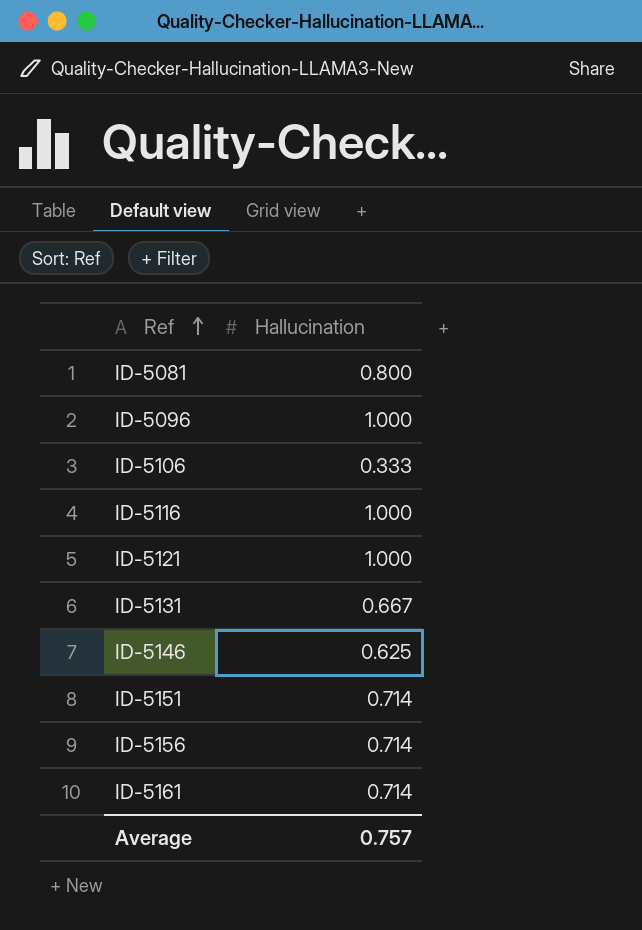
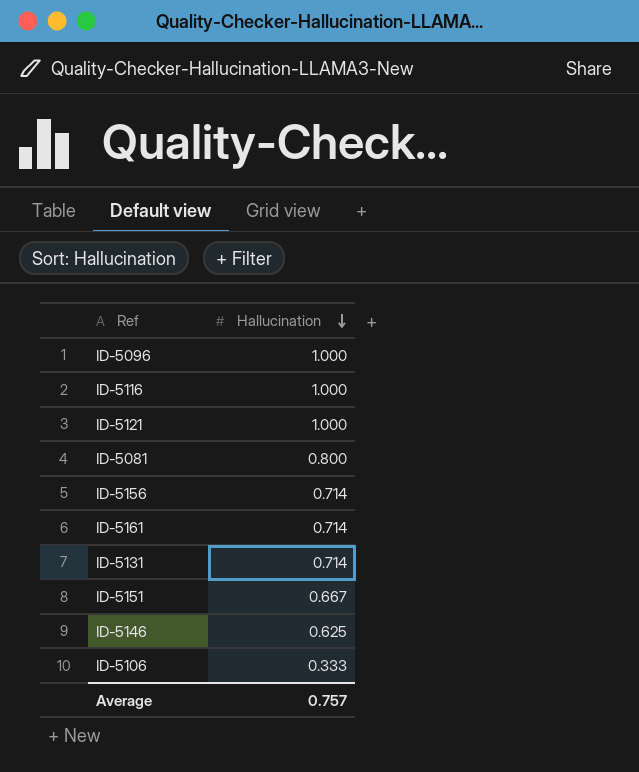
row order: Ref ascending -> Hallucination descending
ID-5131 | Hallucination: 0.667 -> 0.714
ID-5151 | Hallucination: 0.714 -> 0.667

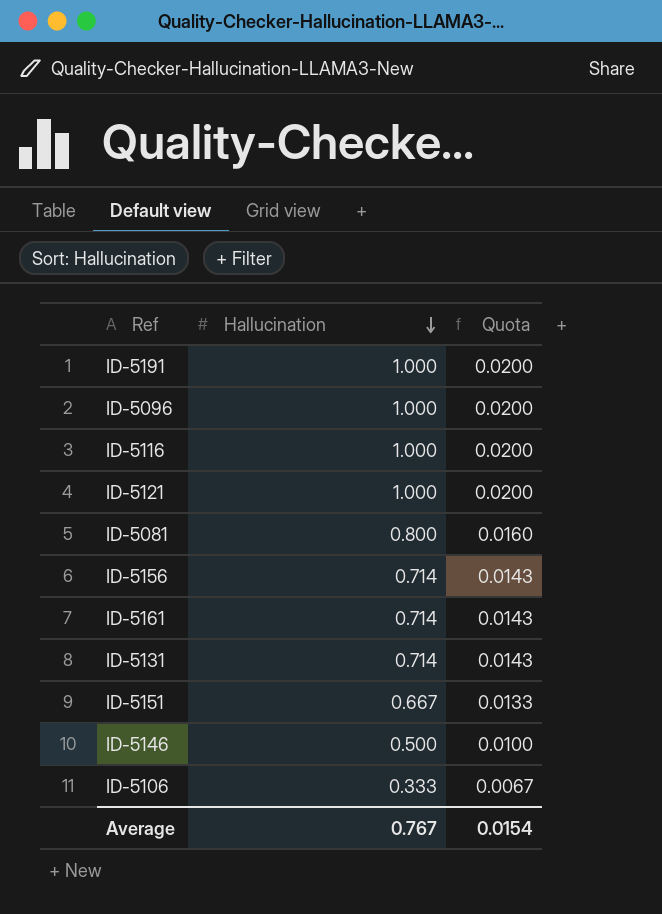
column Quota | formula: none -> [Hallucination] * 0.02
row ID-5191: none -> 1.000 | 0.0200
ID-5146 | Hallucination: 0.625 -> 0.500
Average | Hallucination: 0.757 -> 0.767

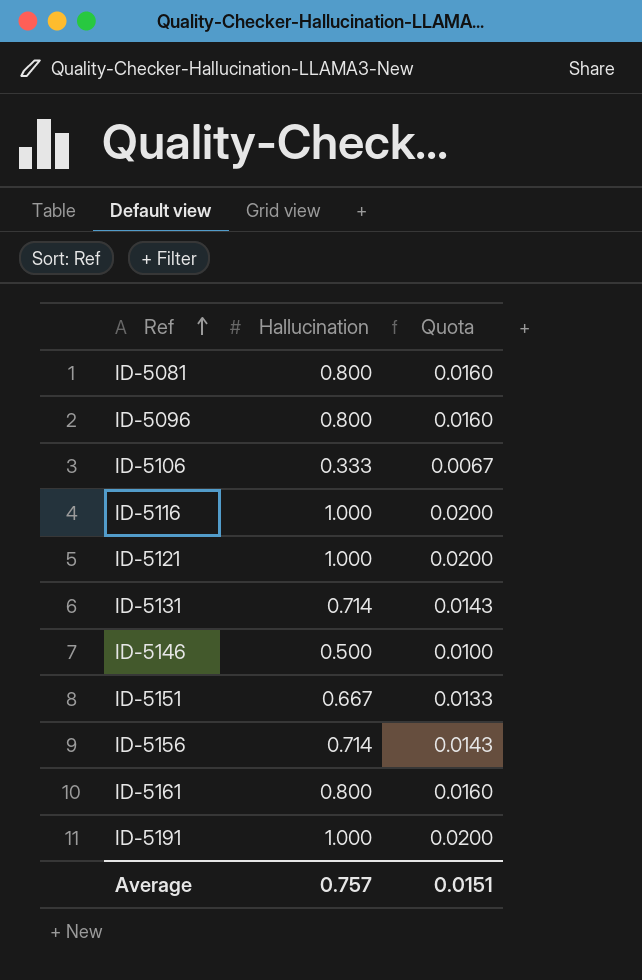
row order: Hallucination descending -> Ref ascending
ID-5096 | Hallucination: 1.000 -> 0.800
ID-5096 | Quota: 0.0200 -> 0.0160
ID-5161 | Hallucination: 0.714 -> 0.800
ID-5161 | Quota: 0.0143 -> 0.0160
Average | Hallucination: 0.767 -> 0.757
Average | Quota: 0.0154 -> 0.0151

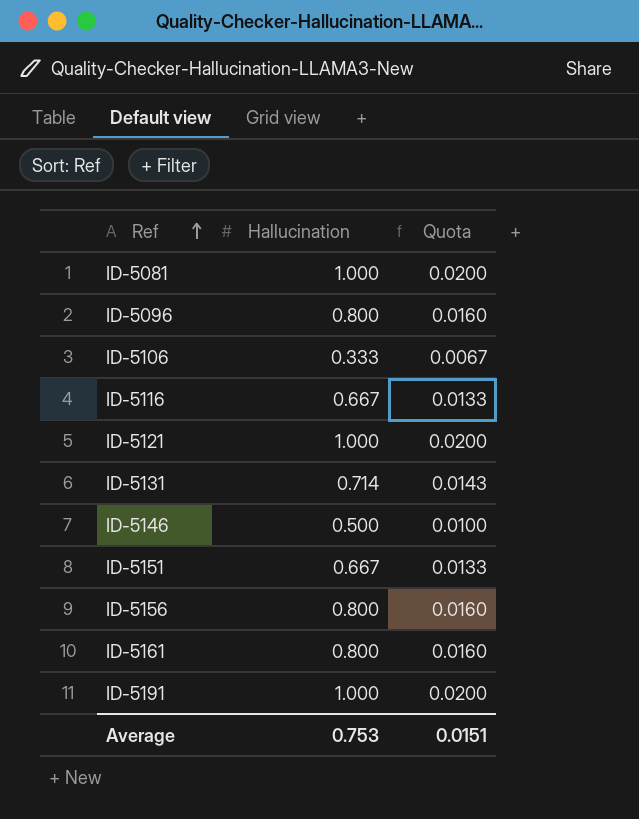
ID-5081 | Hallucination: 0.800 -> 1.000
ID-5081 | Quota: 0.0160 -> 0.0200
ID-5116 | Hallucination: 1.000 -> 0.667
ID-5116 | Quota: 0.0200 -> 0.0133
ID-5156 | Hallucination: 0.714 -> 0.800
ID-5156 | Quota: 0.0143 -> 0.0160
Average | Hallucination: 0.757 -> 0.753

